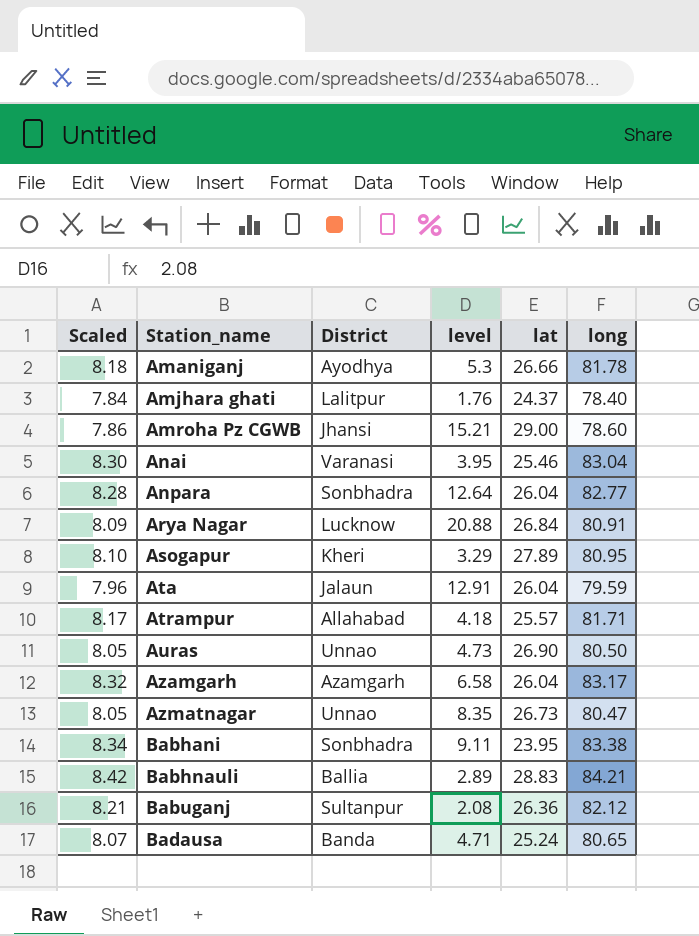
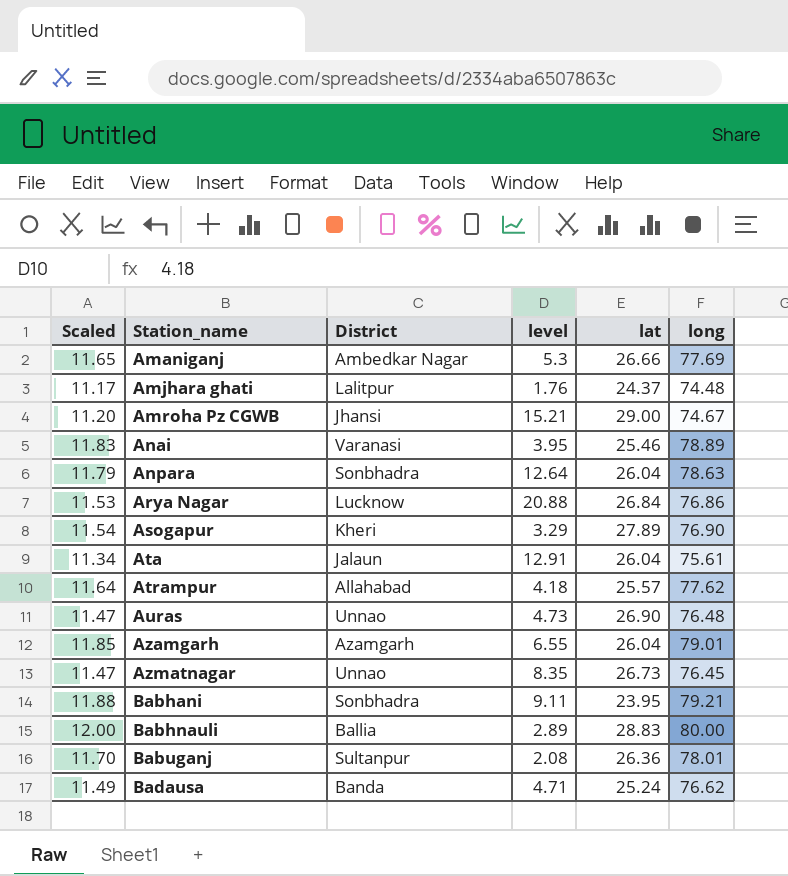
column Scaled | formula: [long] * 0.1 -> [long] * 0.15
Amaniganj | District: Ayodhya -> Ambedkar Nagar
Amaniganj | long: 81.78 -> 77.69
Amjhara ghati | long: 78.40 -> 74.48
Amroha Pz CGWB | long: 78.60 -> 74.67
Anai | long: 83.04 -> 78.89
Anpara | long: 82.77 -> 78.63
Arya Nagar | long: 80.91 -> 76.86
Asogapur | long: 80.95 -> 76.90
Ata | long: 79.59 -> 75.61
Atrampur | long: 81.71 -> 77.62
Auras | long: 80.50 -> 76.48
Azamgarh | level: 6.58 -> 6.55
Azamgarh | long: 83.17 -> 79.01
Azmatnagar | long: 80.47 -> 76.45
Babhani | long: 83.38 -> 79.21
Babhnauli | long: 84.21 -> 80.00
Babuganj | long: 82.12 -> 78.01
Badausa | long: 80.65 -> 76.62

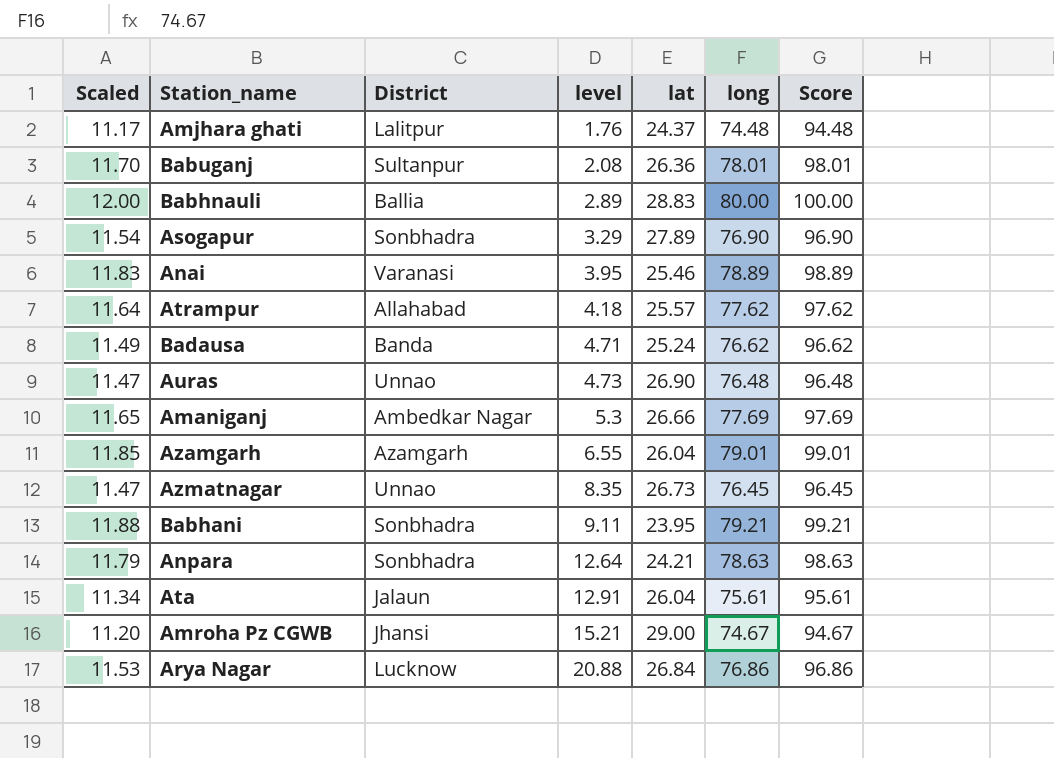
row order: Station_name ascending -> level ascending
column Score | formula: none -> [long] + 20
Asogapur | District: Kheri -> Sonbhadra
Anpara | lat: 26.04 -> 24.21

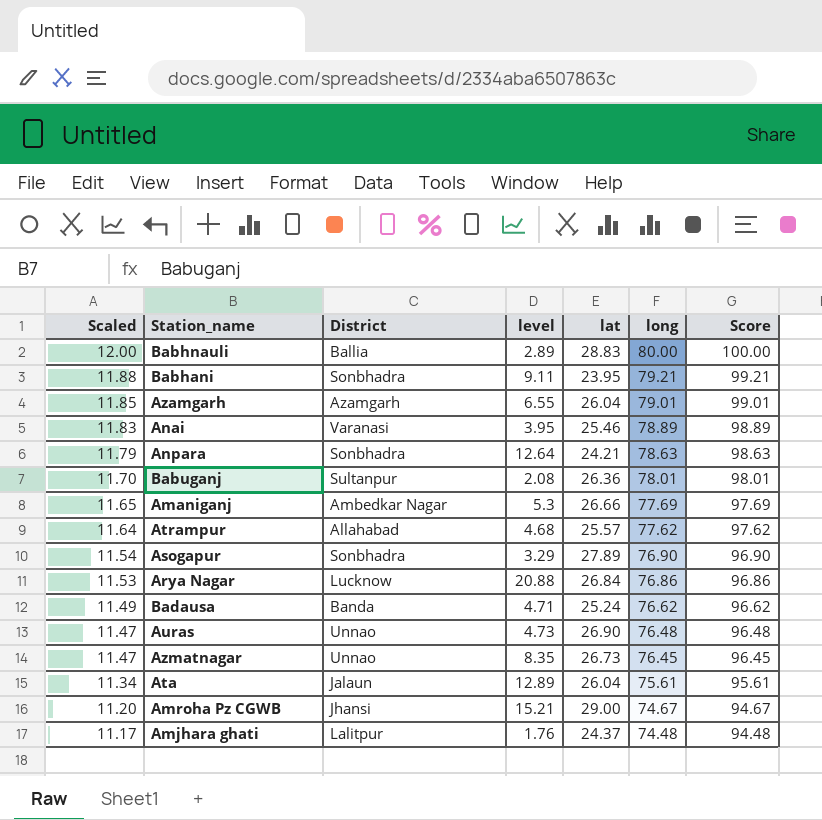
row order: level ascending -> Scaled descending
Atrampur | level: 4.18 -> 4.68
Ata | level: 12.91 -> 12.89

